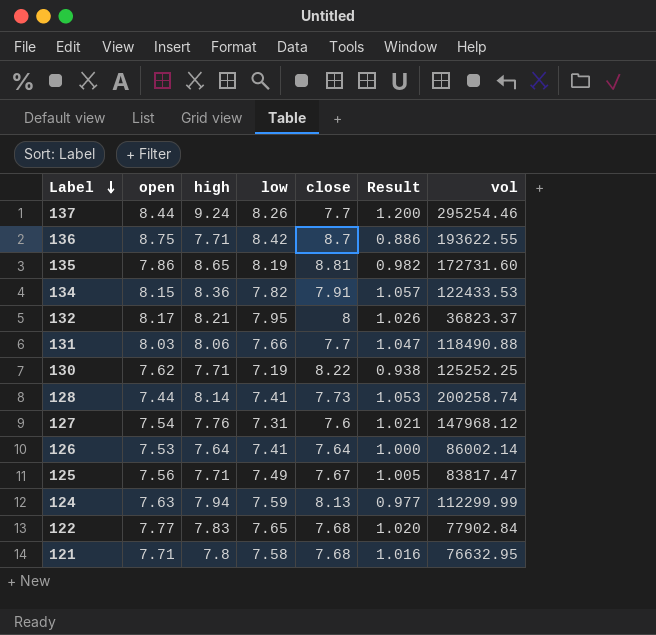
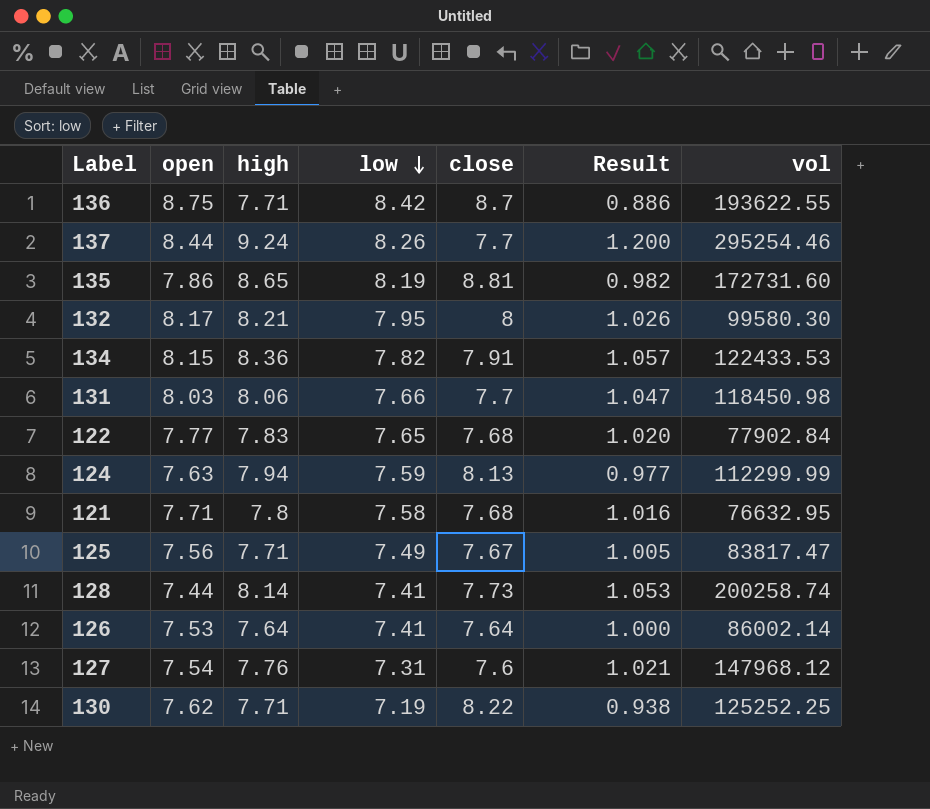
row order: Label descending -> low descending
132 | vol: 36823.37 -> 99580.30
131 | vol: 118490.88 -> 118450.98

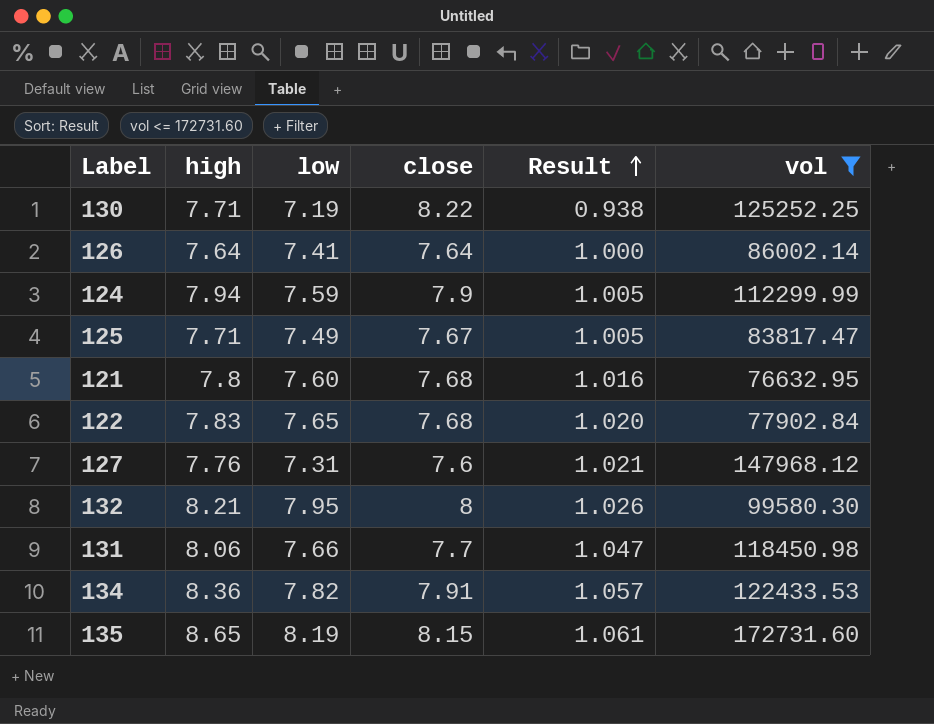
filter: none -> vol <= 172731.60
row order: low descending -> Result ascending
column open | position: 2 -> none
124 | close: 8.13 -> 7.9
124 | Result: 0.977 -> 1.005
121 | low: 7.58 -> 7.60
135 | close: 8.81 -> 8.15
135 | Result: 0.982 -> 1.061

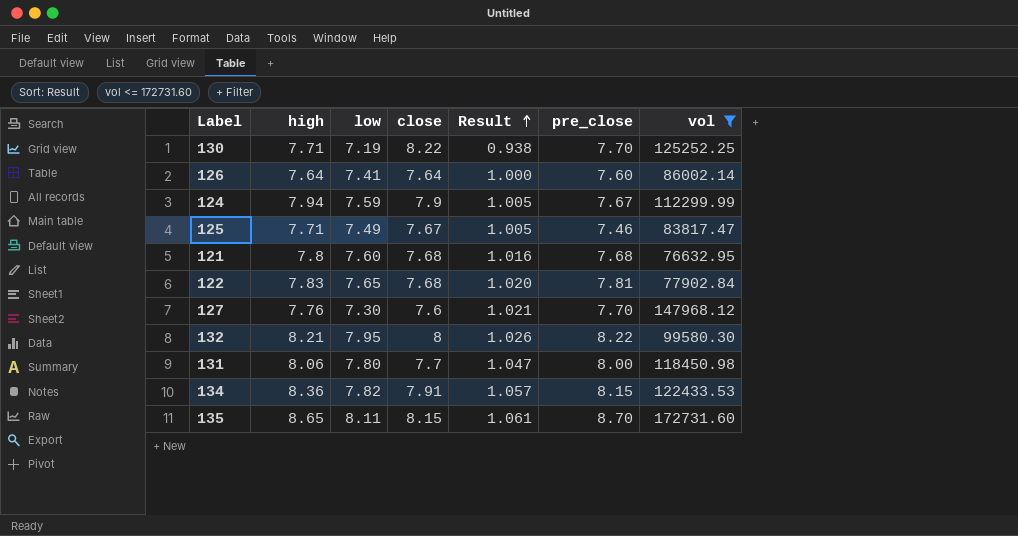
column pre_close | position: none -> 6
127 | low: 7.31 -> 7.30
131 | low: 7.66 -> 7.80
135 | low: 8.19 -> 8.11

